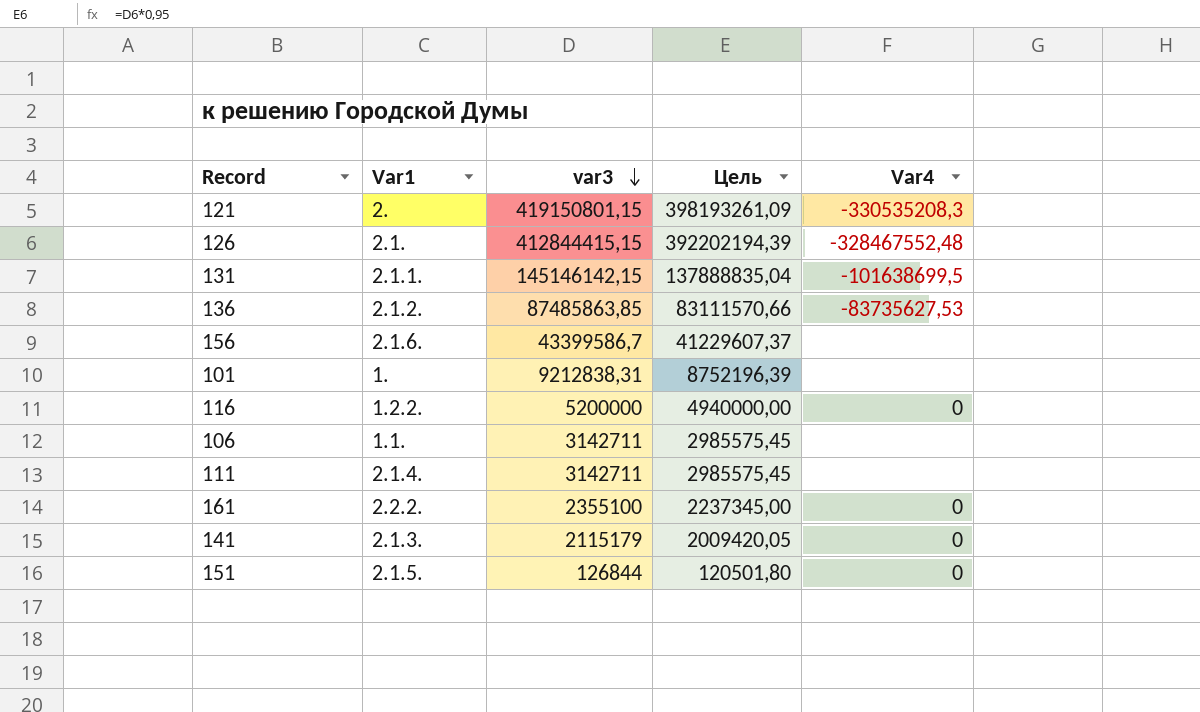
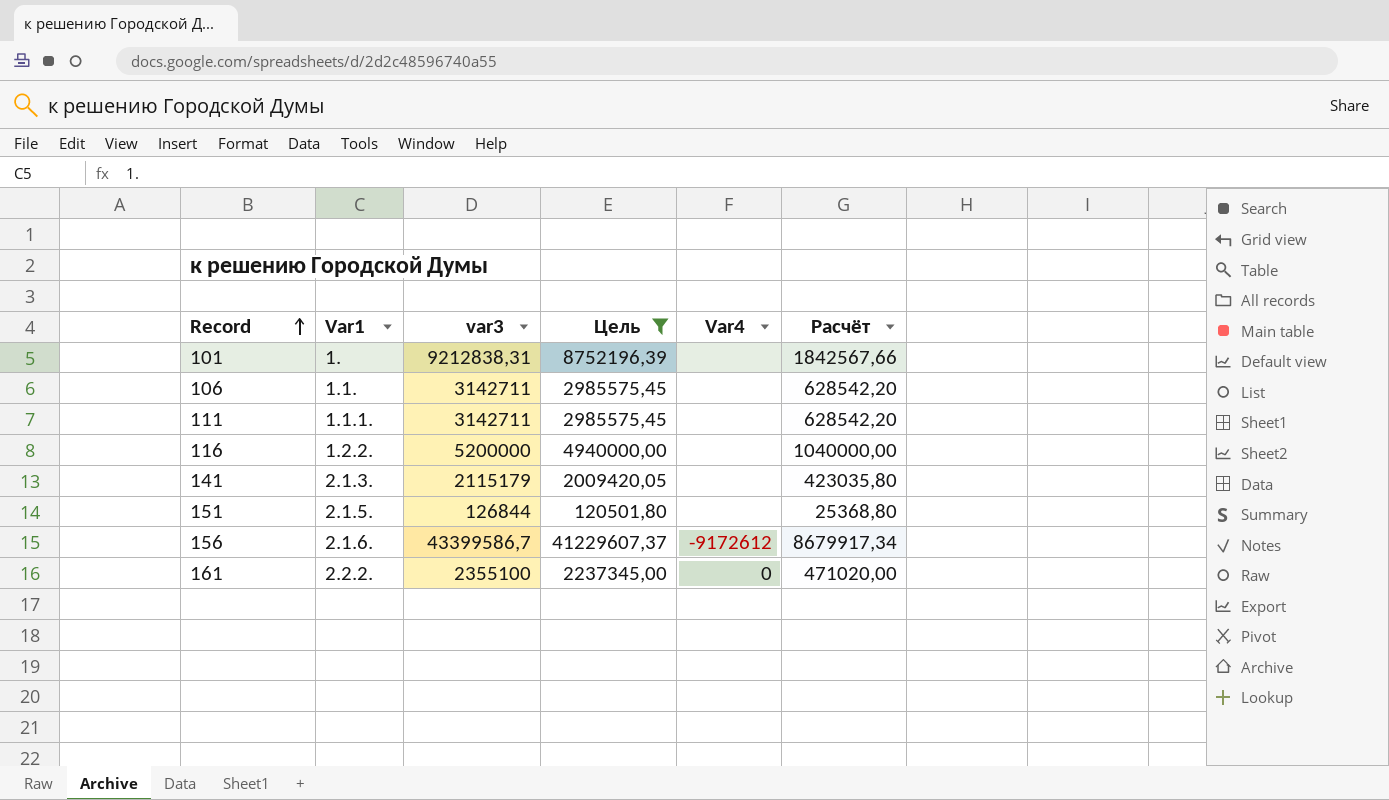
filter: none -> Цель <= 41229607,37
row order: var3 descending -> Record ascending
column Расчёт | formula: none -> [var3] * 0,2
111 | Var1: 2.1.4. -> 1.1.1.
116 | Var4: 0 -> none
141 | Var4: 0 -> none
151 | Var4: 0 -> none
156 | Var4: none -> -9172612

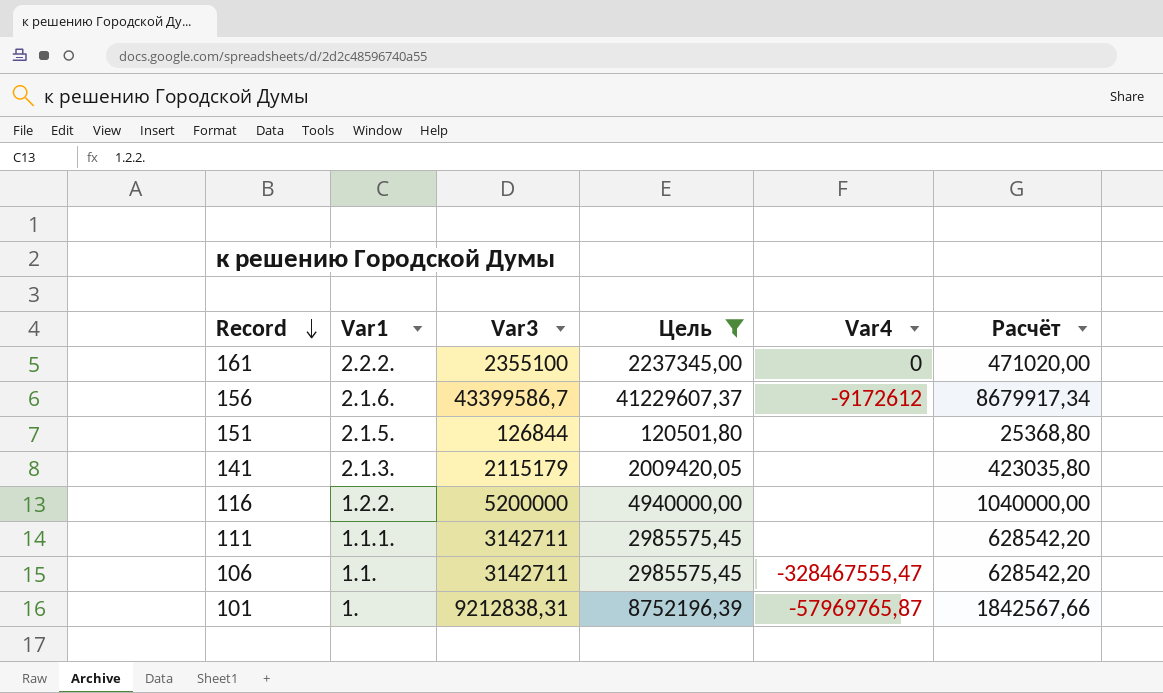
row order: Record ascending -> Record descending
column name: var3 -> Var3
106 | Var4: none -> -328467555,47
101 | Var4: none -> -57969765,87

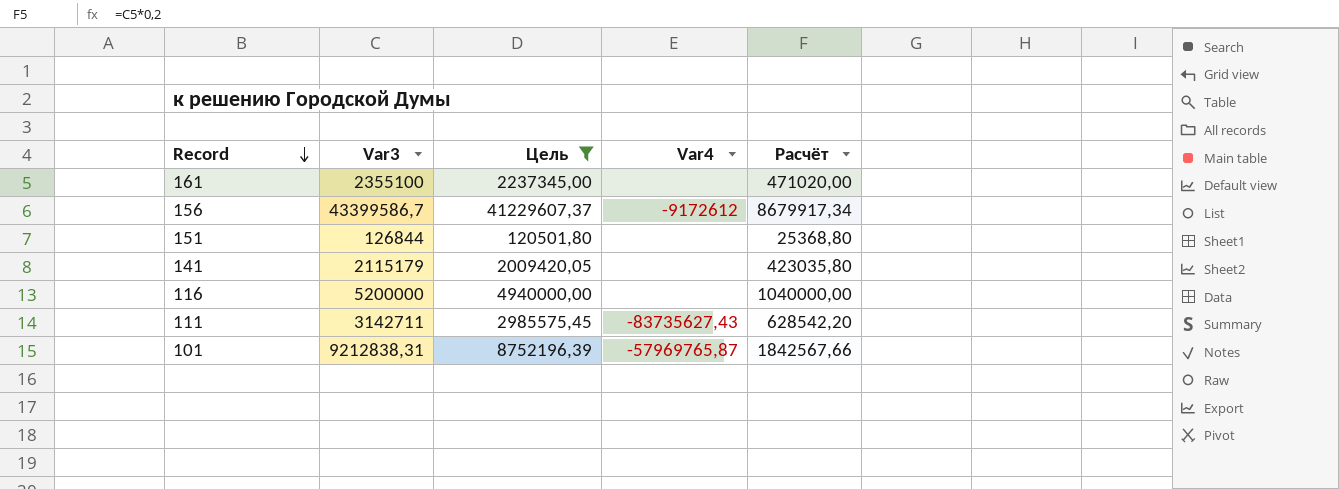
column Var1 | position: 2 -> none
row 106: 1.1. | 3142711 | 2985575,45 | -328467555,47 | 628542,20 -> none
161 | Var4: 0 -> none
111 | Var4: none -> -83735627,43

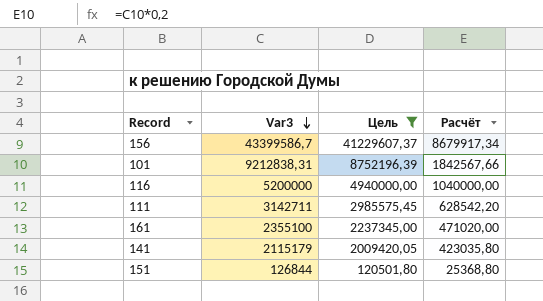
row order: Record descending -> Var3 descending
column Var4 | position: 4 -> none

